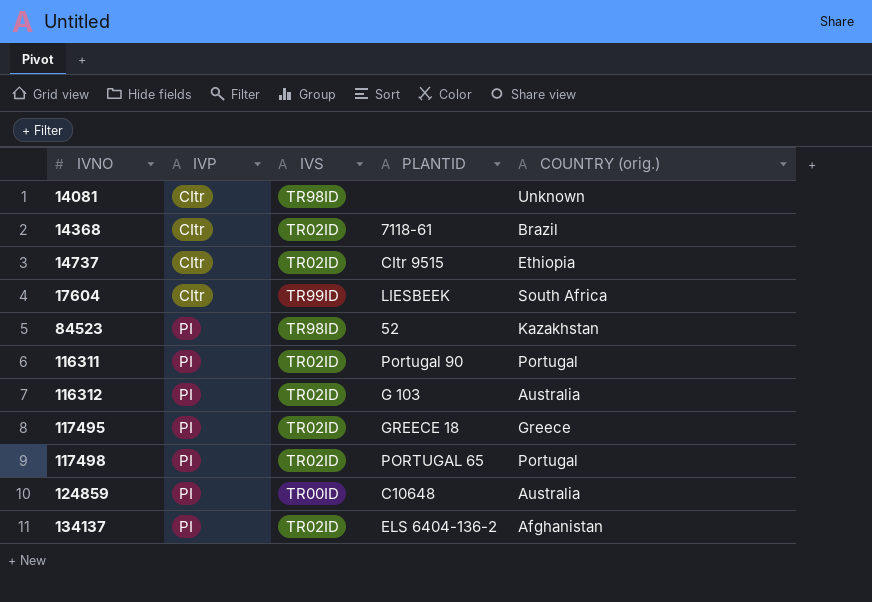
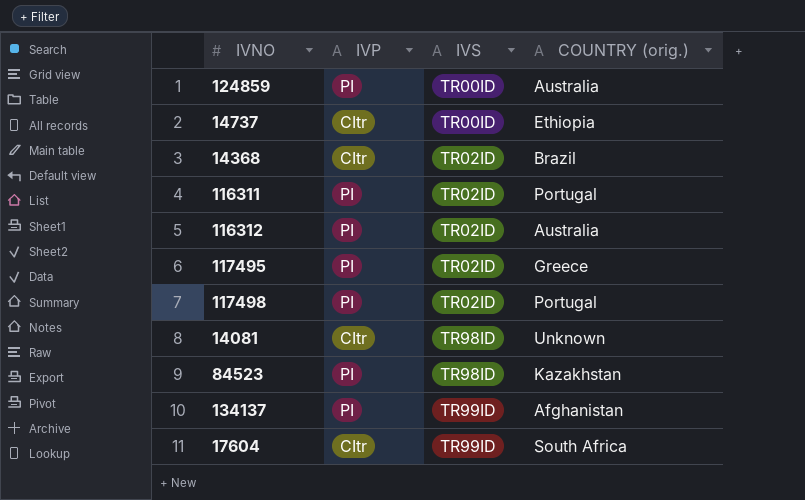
row order: IVNO ascending -> IVS ascending
column PLANTID | position: 4 -> none
14737 | IVS: TR02ID -> TR00ID
134137 | IVS: TR02ID -> TR99ID

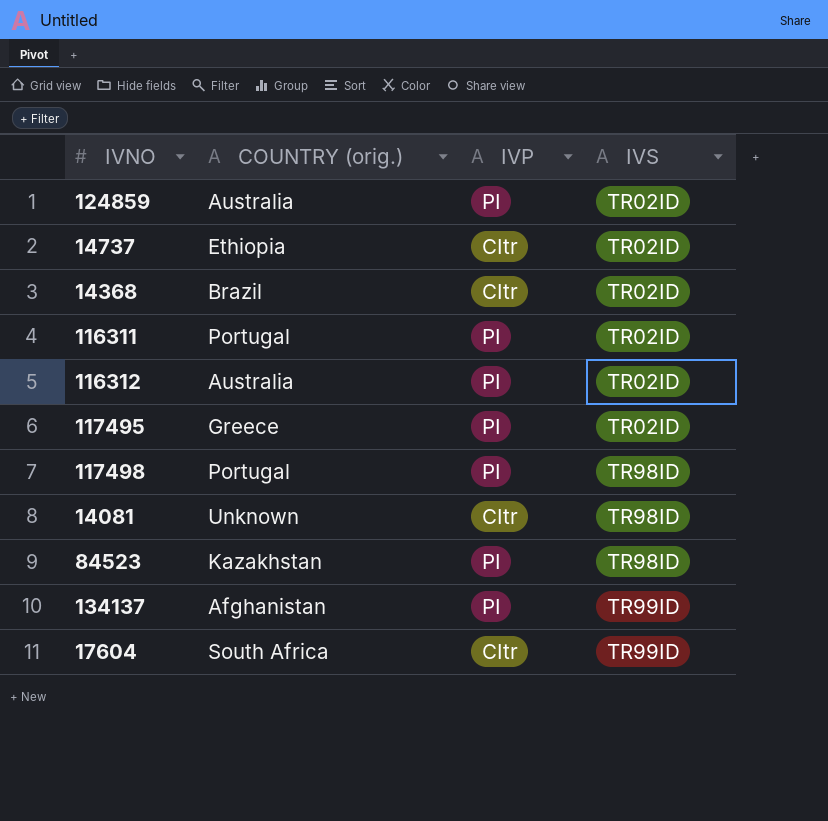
column COUNTRY (orig.) | position: 4 -> 2
124859 | IVS: TR00ID -> TR02ID
14737 | IVS: TR00ID -> TR02ID
117498 | IVS: TR02ID -> TR98ID

